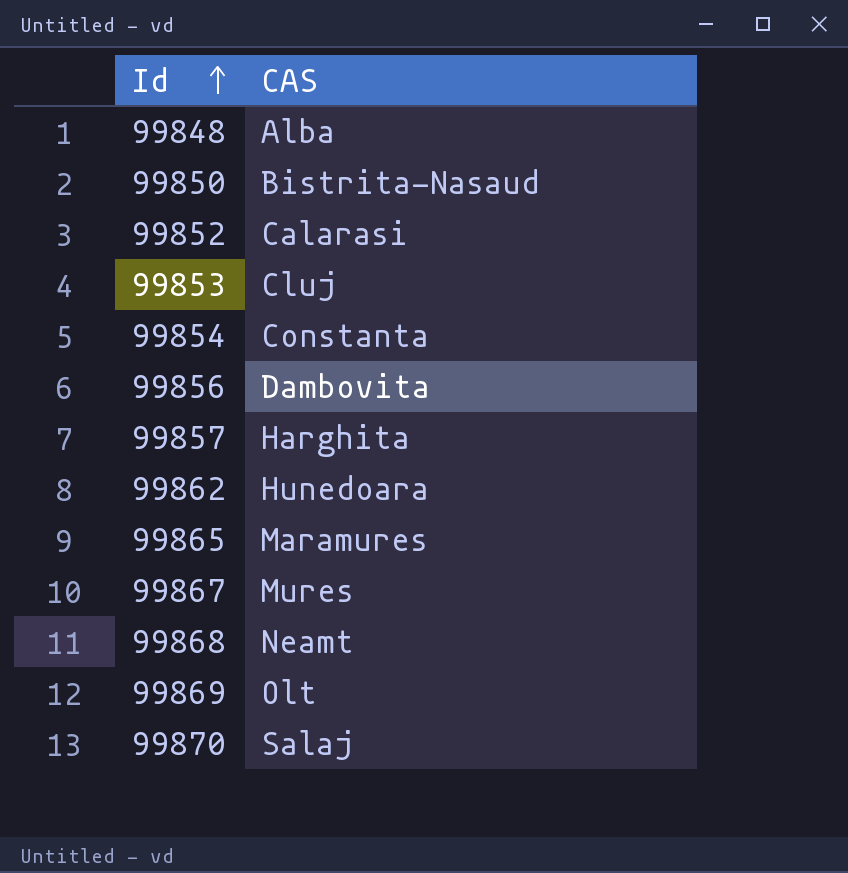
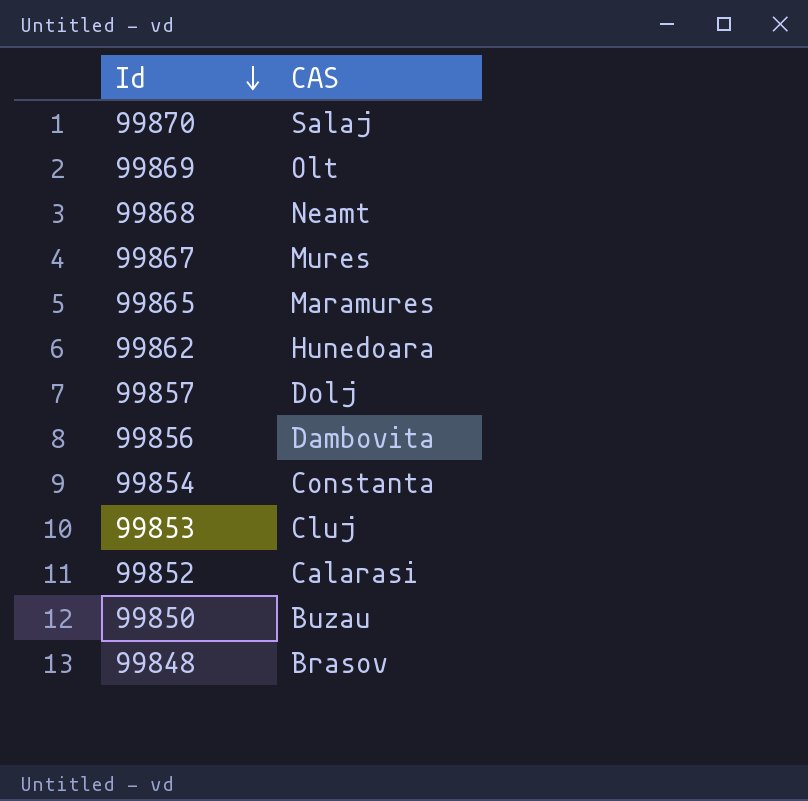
row order: Id ascending -> Id descending
99857 | CAS: Harghita -> Dolj
99850 | CAS: Bistrita-Nasaud -> Buzau
99848 | CAS: Alba -> Brasov

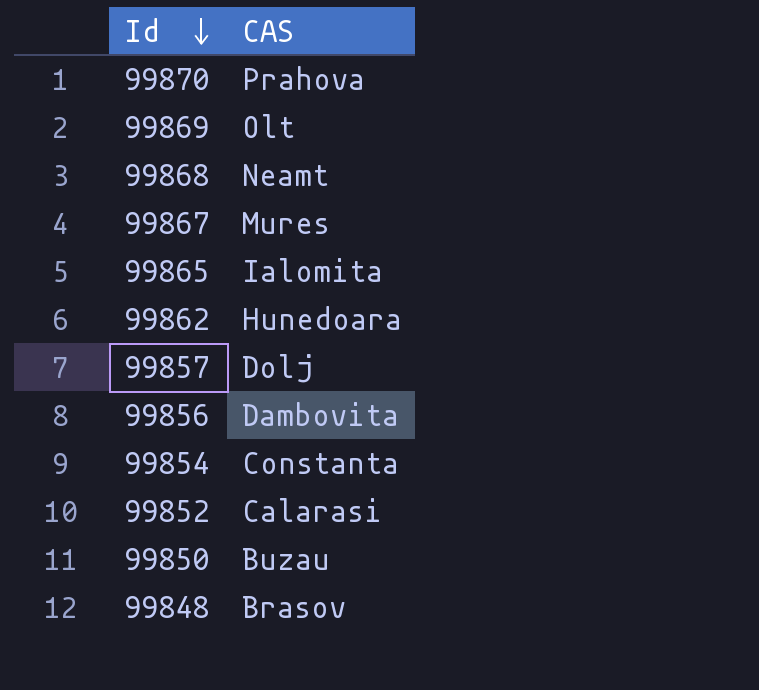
row 99853: Cluj -> none
99870 | CAS: Salaj -> Prahova
99865 | CAS: Maramures -> Ialomita

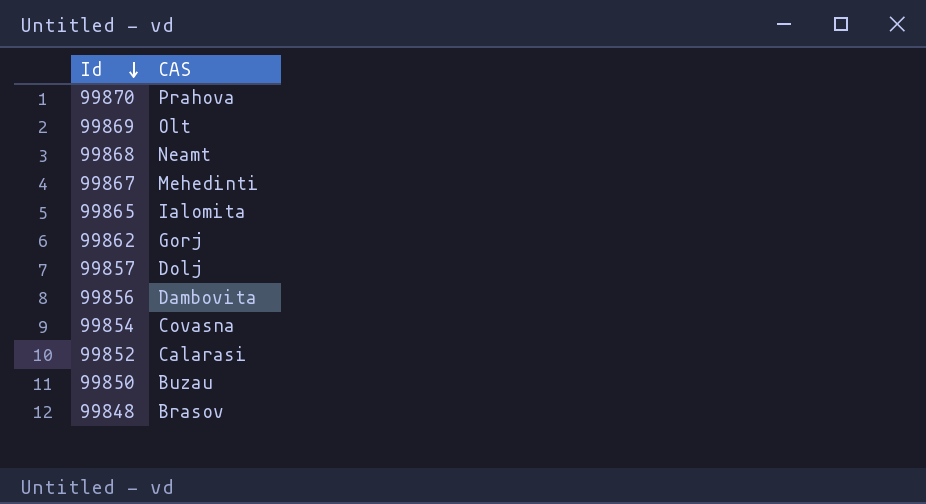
99867 | CAS: Mures -> Mehedinti
99862 | CAS: Hunedoara -> Gorj
99854 | CAS: Constanta -> Covasna

